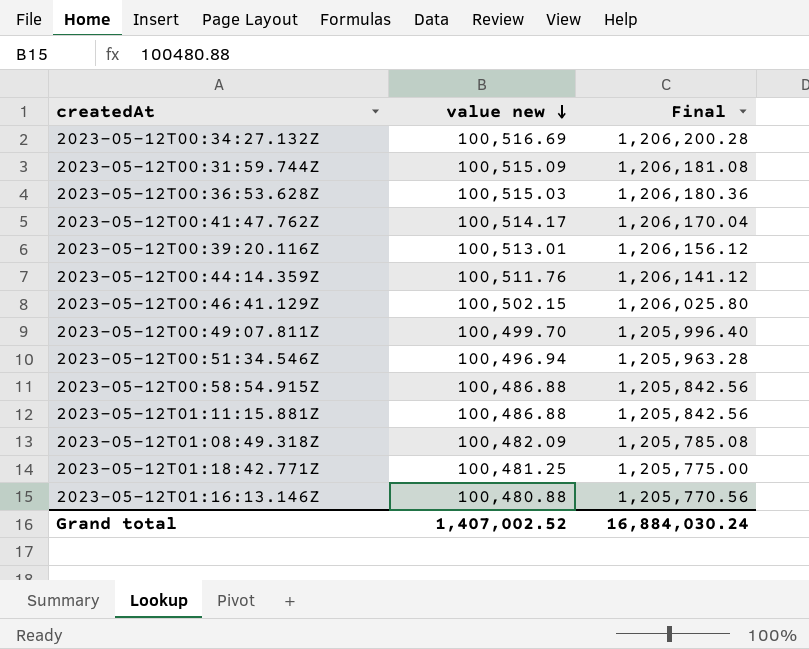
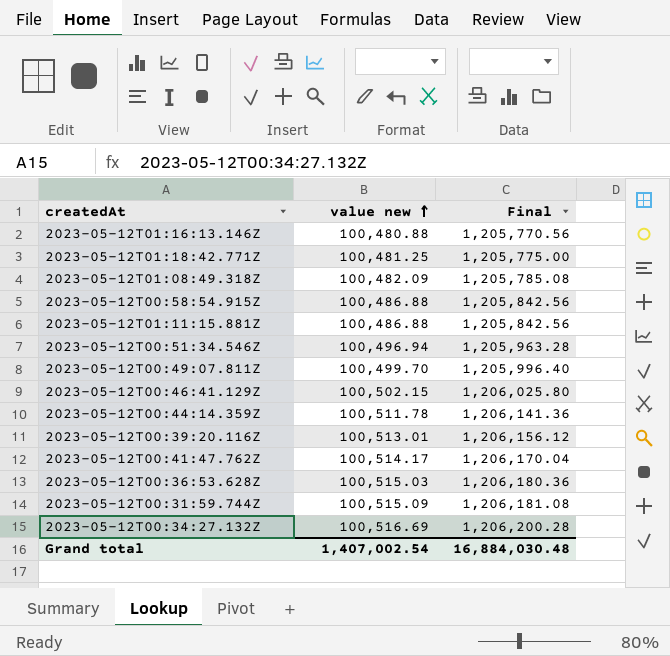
row order: value new descending -> value new ascending
2023-05-12T00:44:14.359Z | value new: 100,511.76 -> 100,511.78
2023-05-12T00:44:14.359Z | Final: 1,206,141.12 -> 1,206,141.36
Grand total | value new: 1,407,002.52 -> 1,407,002.54
Grand total | Final: 16,884,030.24 -> 16,884,030.48

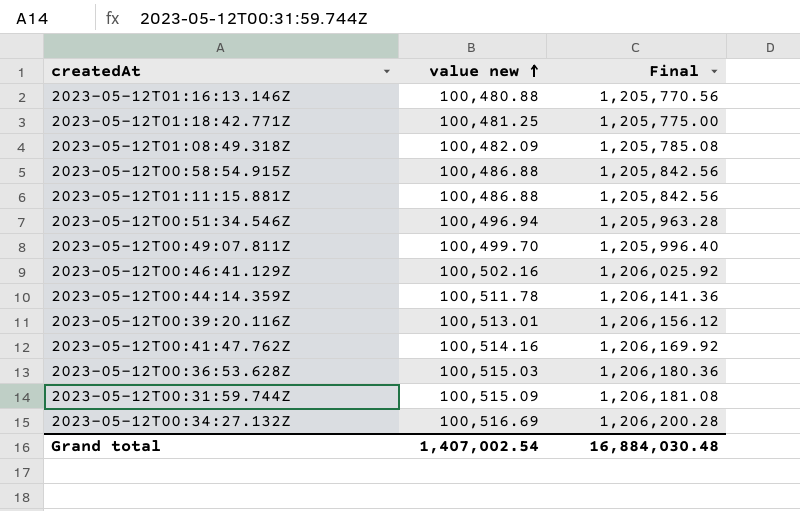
2023-05-12T00:46:41.129Z | value new: 100,502.15 -> 100,502.16
2023-05-12T00:46:41.129Z | Final: 1,206,025.80 -> 1,206,025.92
2023-05-12T00:41:47.762Z | value new: 100,514.17 -> 100,514.16
2023-05-12T00:41:47.762Z | Final: 1,206,170.04 -> 1,206,169.92

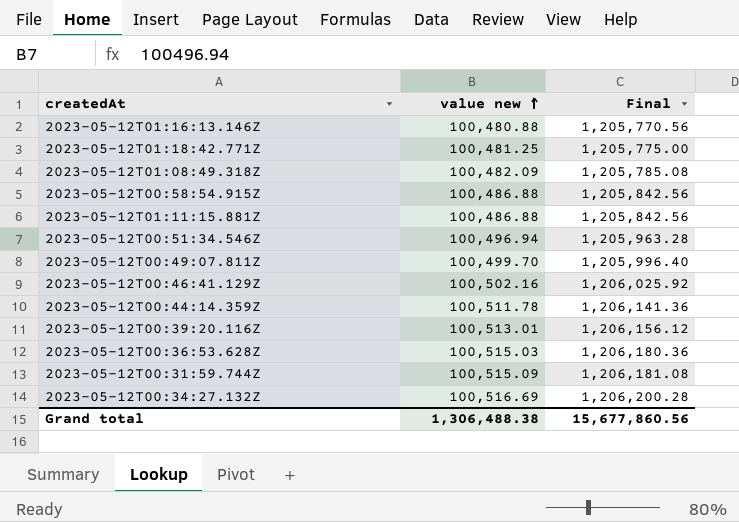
row 2023-05-12T00:41:47.762Z: 100,514.16 | 1,206,169.92 -> none
Grand total | value new: 1,407,002.54 -> 1,306,488.38
Grand total | Final: 16,884,030.48 -> 15,677,860.56

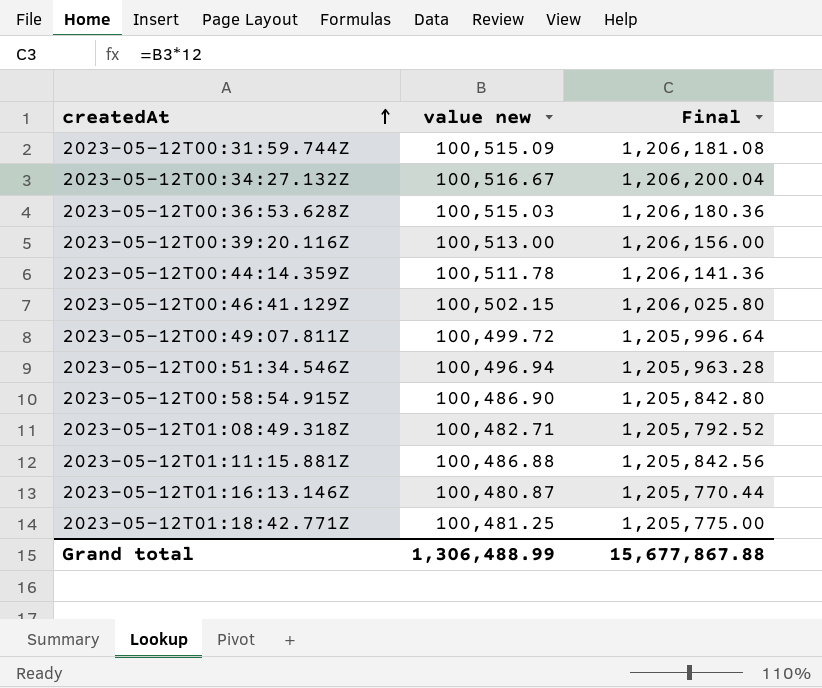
row order: value new ascending -> createdAt ascending
2023-05-12T00:34:27.132Z | value new: 100,516.69 -> 100,516.67
2023-05-12T00:34:27.132Z | Final: 1,206,200.28 -> 1,206,200.04
2023-05-12T00:39:20.116Z | value new: 100,513.01 -> 100,513.00
2023-05-12T00:39:20.116Z | Final: 1,206,156.12 -> 1,206,156.00
2023-05-12T00:46:41.129Z | value new: 100,502.16 -> 100,502.15
2023-05-12T00:46:41.129Z | Final: 1,206,025.92 -> 1,206,025.80
2023-05-12T00:49:07.811Z | value new: 100,499.70 -> 100,499.72
2023-05-12T00:49:07.811Z | Final: 1,205,996.40 -> 1,205,996.64
2023-05-12T00:58:54.915Z | value new: 100,486.88 -> 100,486.90
2023-05-12T00:58:54.915Z | Final: 1,205,842.56 -> 1,205,842.80
2023-05-12T01:08:49.318Z | value new: 100,482.09 -> 100,482.71
2023-05-12T01:08:49.318Z | Final: 1,205,785.08 -> 1,205,792.52
2023-05-12T01:16:13.146Z | value new: 100,480.88 -> 100,480.87
2023-05-12T01:16:13.146Z | Final: 1,205,770.56 -> 1,205,770.44
Grand total | value new: 1,306,488.38 -> 1,306,488.99
Grand total | Final: 15,677,860.56 -> 15,677,867.88

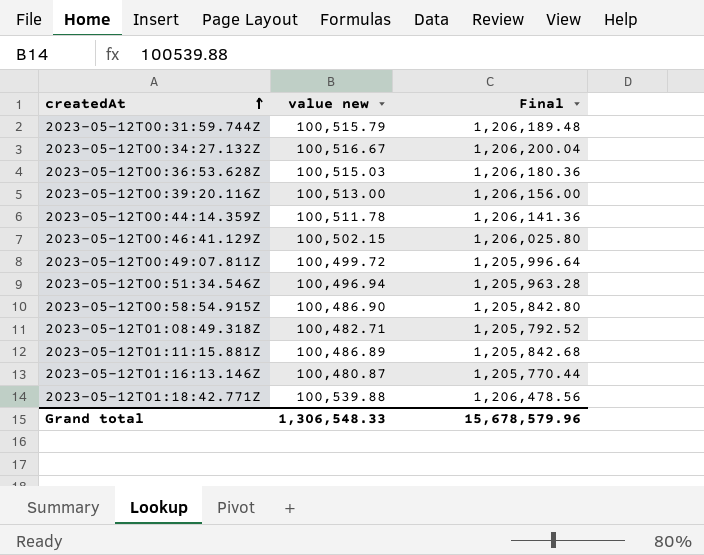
2023-05-12T00:31:59.744Z | value new: 100,515.09 -> 100,515.79
2023-05-12T00:31:59.744Z | Final: 1,206,181.08 -> 1,206,189.48
2023-05-12T01:11:15.881Z | value new: 100,486.88 -> 100,486.89
2023-05-12T01:11:15.881Z | Final: 1,205,842.56 -> 1,205,842.68
2023-05-12T01:18:42.771Z | value new: 100,481.25 -> 100,539.88
2023-05-12T01:18:42.771Z | Final: 1,205,775.00 -> 1,206,478.56
Grand total | value new: 1,306,488.99 -> 1,306,548.33
Grand total | Final: 15,677,867.88 -> 15,678,579.96

